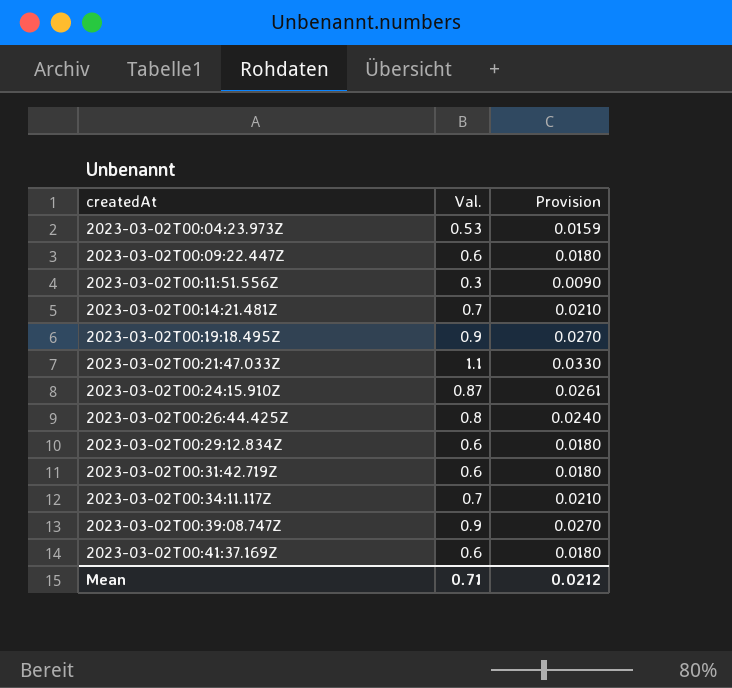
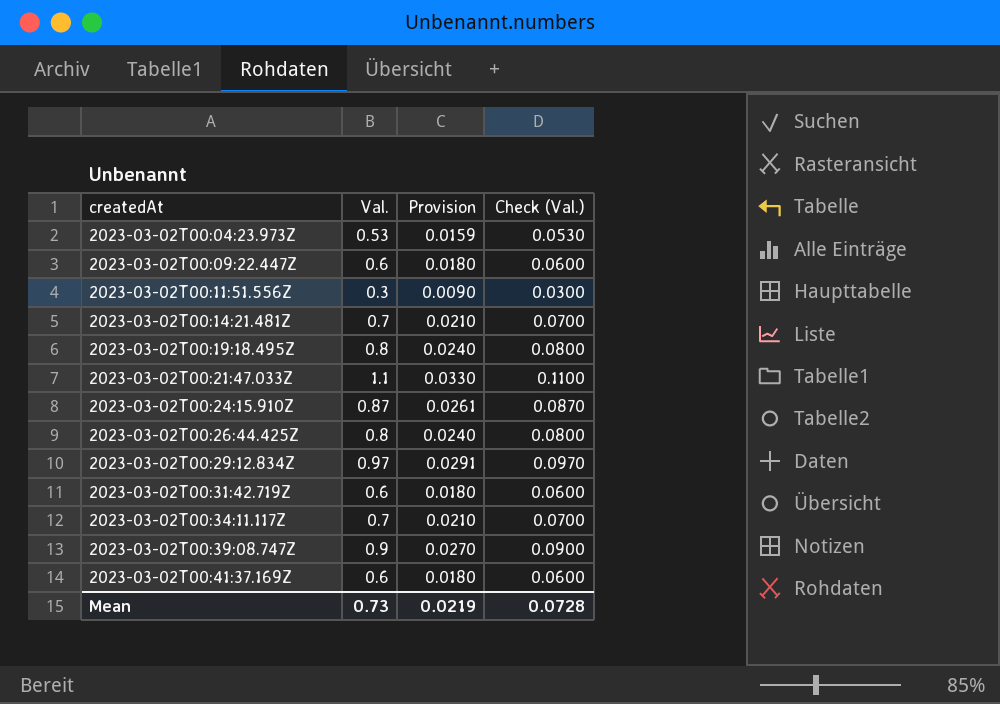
column Check (Val.) | formula: none -> [Val.] * 0.1
2023-03-02T00:19:18.495Z | Val.: 0.9 -> 0.8
2023-03-02T00:19:18.495Z | Provision: 0.0270 -> 0.0240
2023-03-02T00:29:12.834Z | Val.: 0.6 -> 0.97
2023-03-02T00:29:12.834Z | Provision: 0.0180 -> 0.0291
Mean | Val.: 0.71 -> 0.73
Mean | Provision: 0.0212 -> 0.0219

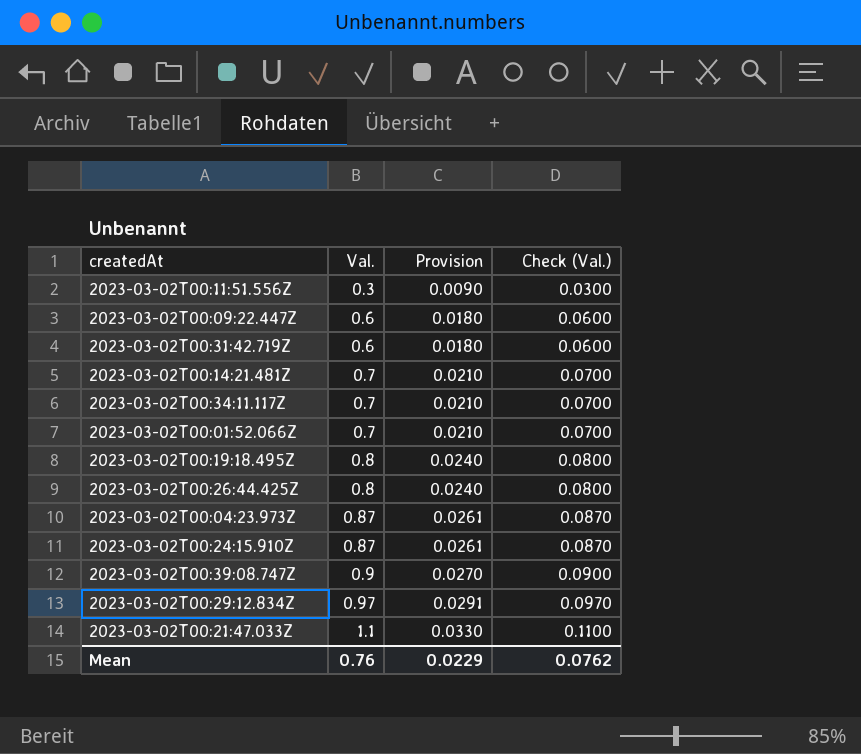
row order: createdAt ascending -> Val. ascending
row 2023-03-02T00:41:37.169Z: 0.6 | 0.0180 | 0.0600 -> none
row 2023-03-02T00:01:52.066Z: none -> 0.7 | 0.0210 | 0.0700
2023-03-02T00:04:23.973Z | Val.: 0.53 -> 0.87
2023-03-02T00:04:23.973Z | Provision: 0.0159 -> 0.0261
2023-03-02T00:04:23.973Z | Check (Val.): 0.0530 -> 0.0870
Mean | Val.: 0.73 -> 0.76
Mean | Provision: 0.0219 -> 0.0229
Mean | Check (Val.): 0.0728 -> 0.0762

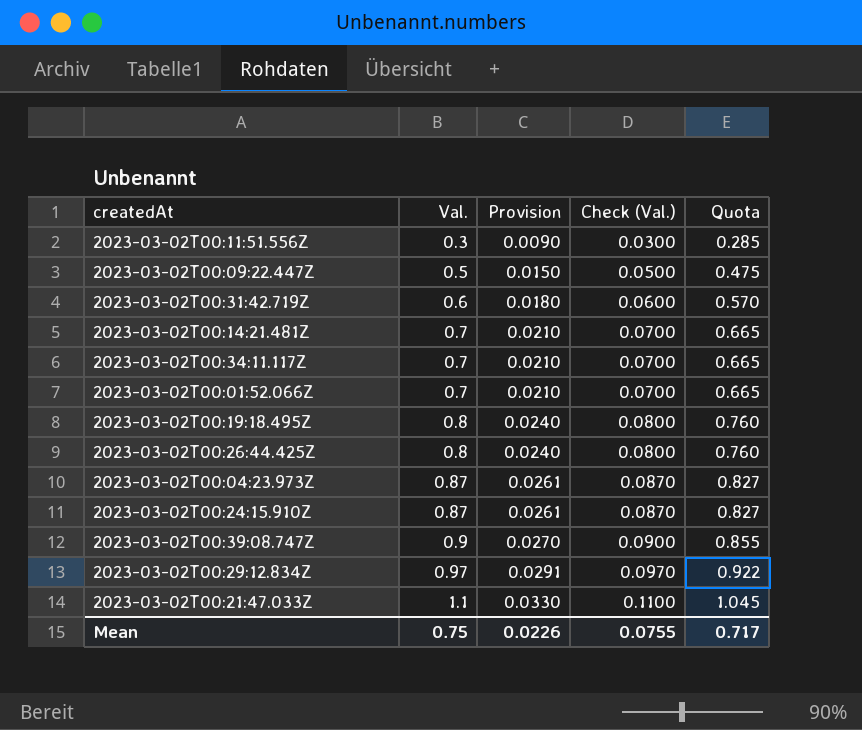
column Quota | formula: none -> [Val.] * 0.95
2023-03-02T00:09:22.447Z | Val.: 0.6 -> 0.5
2023-03-02T00:09:22.447Z | Provision: 0.0180 -> 0.0150
2023-03-02T00:09:22.447Z | Check (Val.): 0.0600 -> 0.0500
Mean | Val.: 0.76 -> 0.75
Mean | Provision: 0.0229 -> 0.0226
Mean | Check (Val.): 0.0762 -> 0.0755

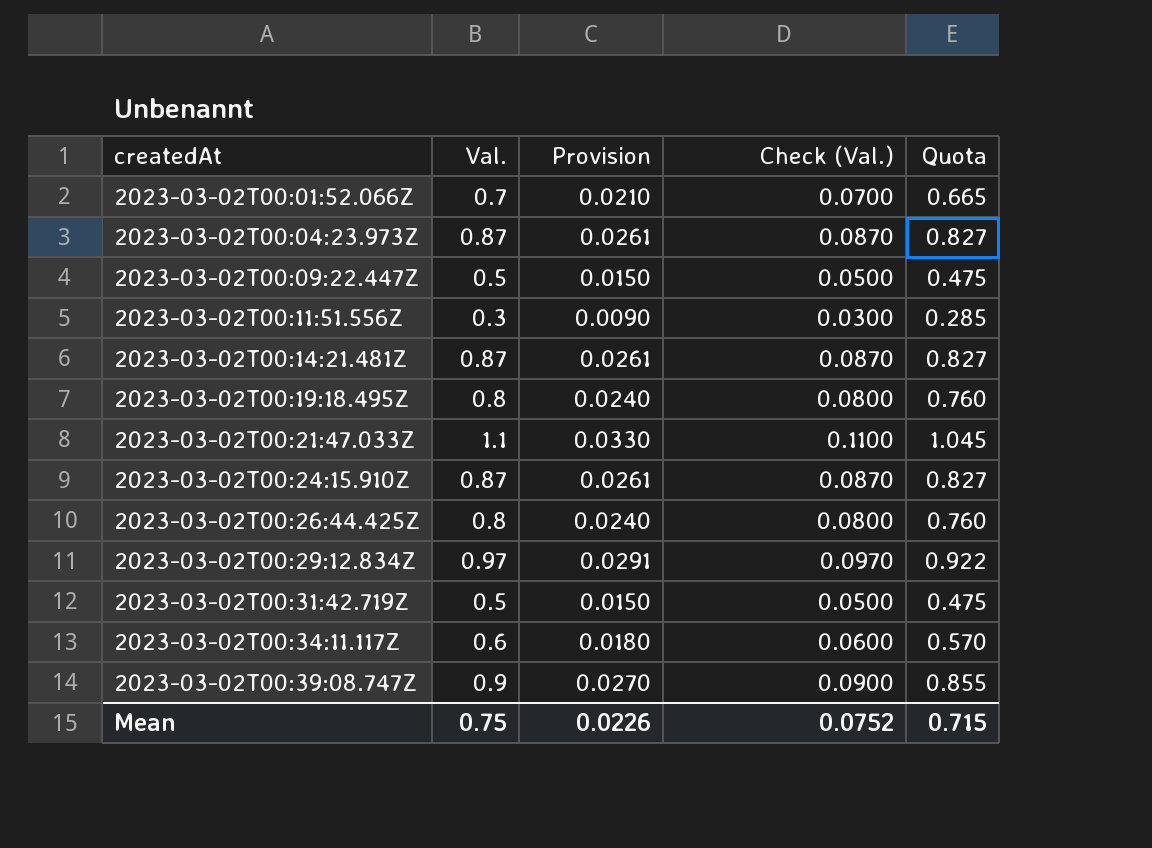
row order: Val. ascending -> createdAt ascending
2023-03-02T00:14:21.481Z | Val.: 0.7 -> 0.87
2023-03-02T00:14:21.481Z | Provision: 0.0210 -> 0.0261
2023-03-02T00:14:21.481Z | Check (Val.): 0.0700 -> 0.0870
2023-03-02T00:14:21.481Z | Quota: 0.665 -> 0.827
2023-03-02T00:31:42.719Z | Val.: 0.6 -> 0.5
2023-03-02T00:31:42.719Z | Provision: 0.0180 -> 0.0150
2023-03-02T00:31:42.719Z | Check (Val.): 0.0600 -> 0.0500
2023-03-02T00:31:42.719Z | Quota: 0.570 -> 0.475
2023-03-02T00:34:11.117Z | Val.: 0.7 -> 0.6
2023-03-02T00:34:11.117Z | Provision: 0.0210 -> 0.0180
2023-03-02T00:34:11.117Z | Check (Val.): 0.0700 -> 0.0600
2023-03-02T00:34:11.117Z | Quota: 0.665 -> 0.570
Mean | Check (Val.): 0.0755 -> 0.0752
Mean | Quota: 0.717 -> 0.715

